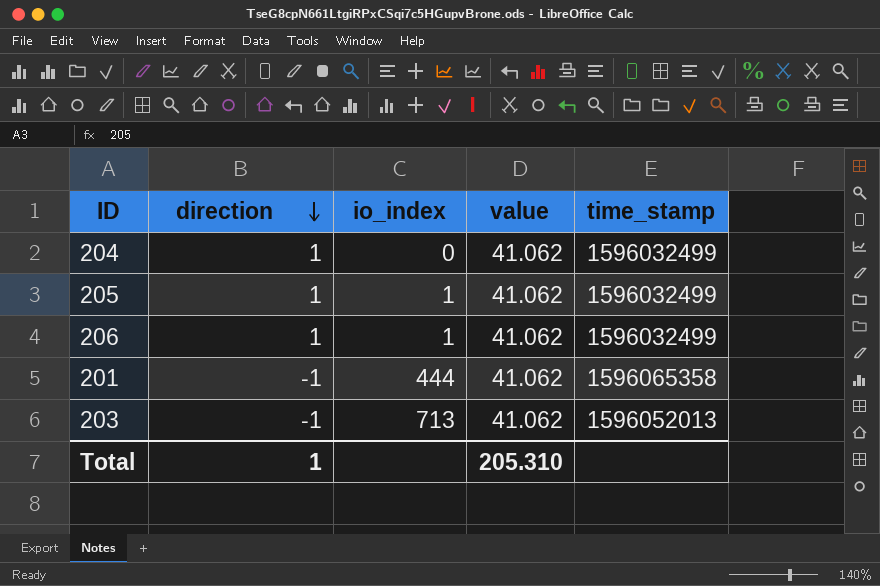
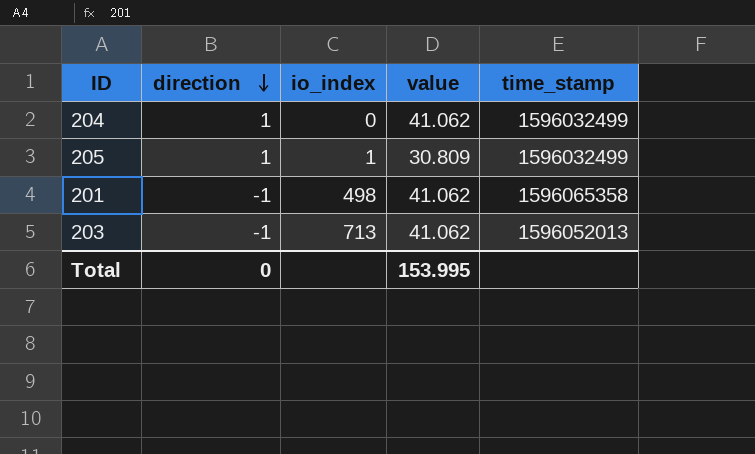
row 206: 1 | 1 | 41.062 | 1596032499 -> none
205 | value: 41.062 -> 30.809
201 | io_index: 444 -> 498
Total | direction: 1 -> 0
Total | value: 205.310 -> 153.995

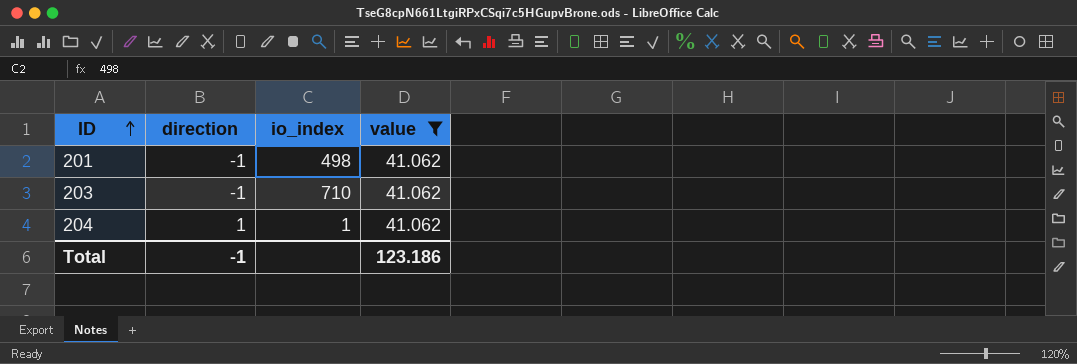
filter: none -> value = 41.062
row order: direction descending -> ID ascending
column time_stamp | position: 5 -> none
203 | io_index: 713 -> 710
204 | io_index: 0 -> 1
Total | direction: 0 -> -1
Total | value: 153.995 -> 123.186

